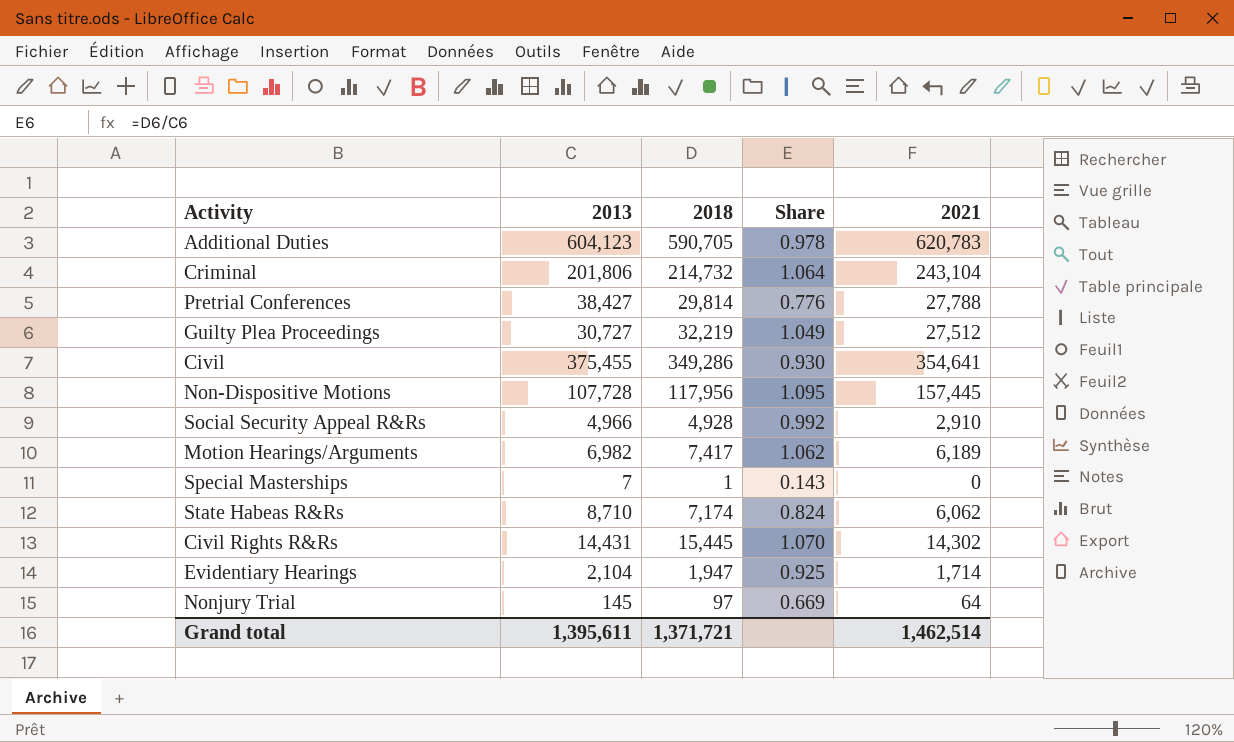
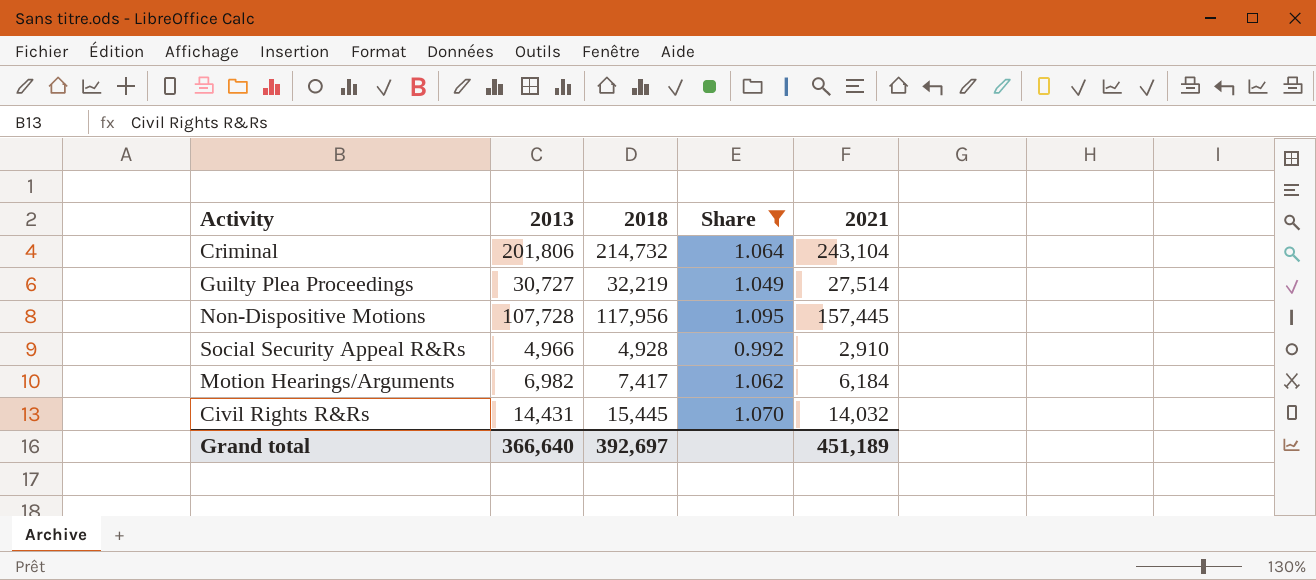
filter: none -> Share >= 0.992
Guilty Plea Proceedings | 2021: 27,512 -> 27,514
Motion Hearings/Arguments | 2021: 6,189 -> 6,184
Civil Rights R&Rs | 2021: 14,302 -> 14,032
Grand total | 2013: 1,395,611 -> 366,640
Grand total | 2018: 1,371,721 -> 392,697
Grand total | 2021: 1,462,514 -> 451,189

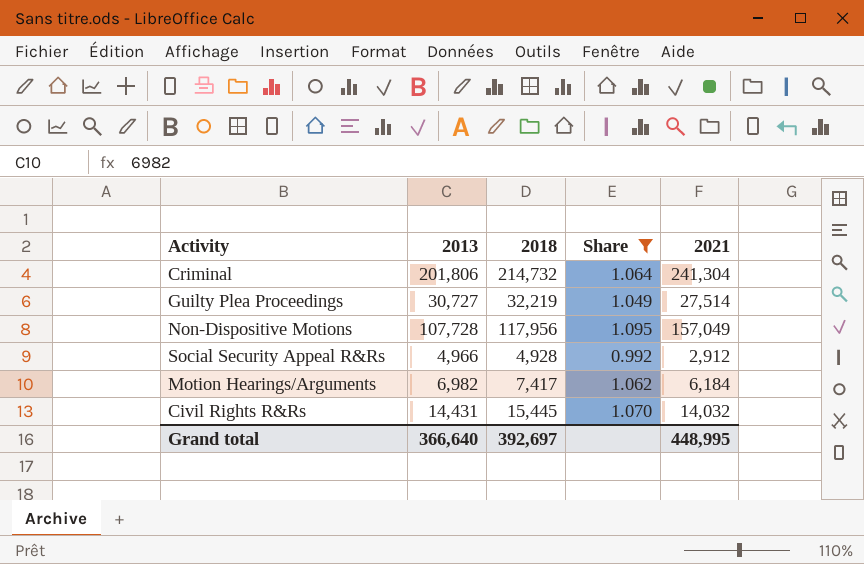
Criminal | 2021: 243,104 -> 241,304
Non-Dispositive Motions | 2021: 157,445 -> 157,049
Social Security Appeal R&Rs | 2021: 2,910 -> 2,912
Grand total | 2021: 451,189 -> 448,995

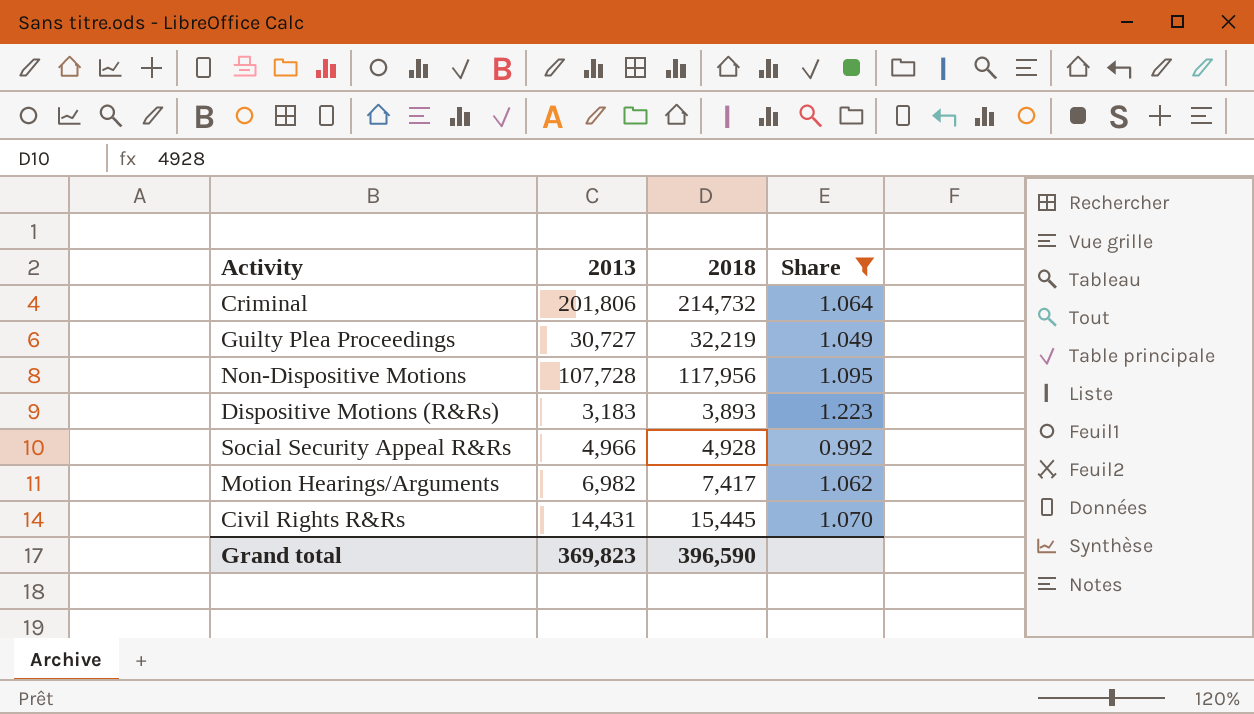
column 2021 | position: 5 -> none
row Dispositive Motions (R&Rs): none -> 3,183 | 3,893 | 1.223
Grand total | 2013: 366,640 -> 369,823
Grand total | 2018: 392,697 -> 396,590

